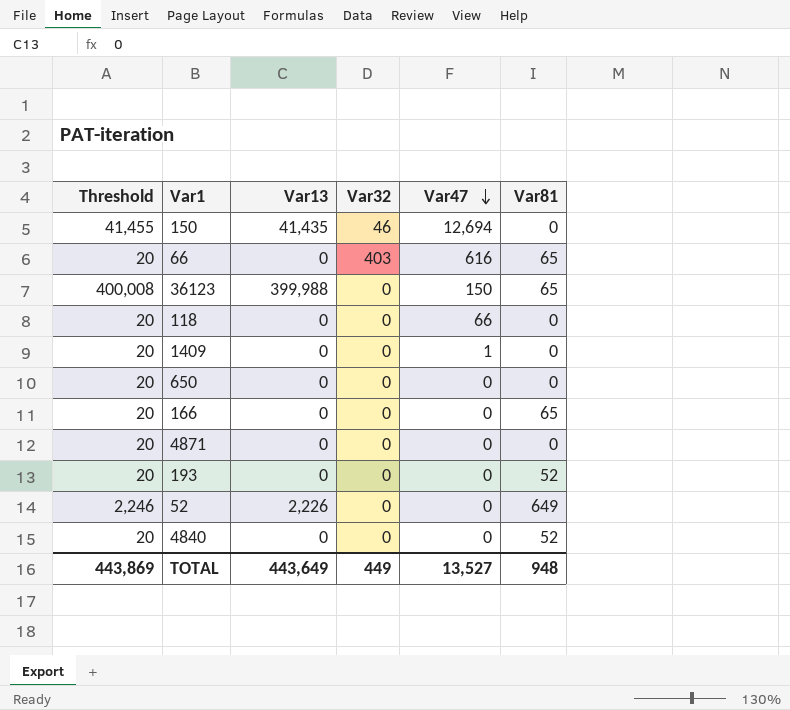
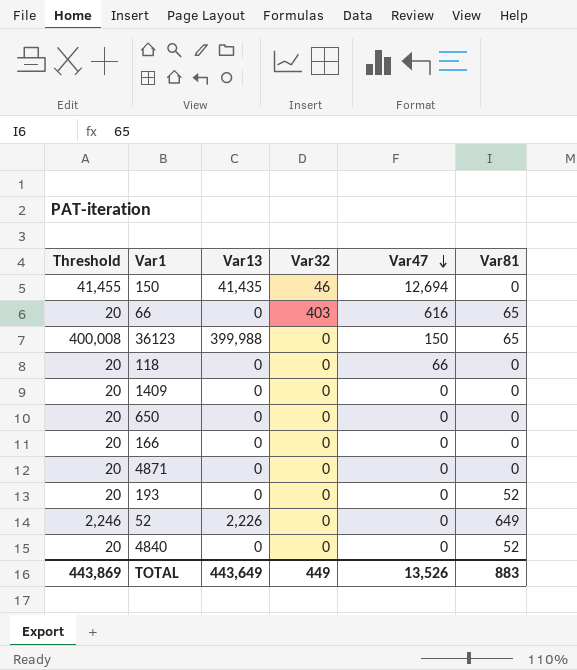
1409 | Var47: 1 -> 0
166 | Var81: 65 -> 0
TOTAL | Var47: 13,527 -> 13,526
TOTAL | Var81: 948 -> 883

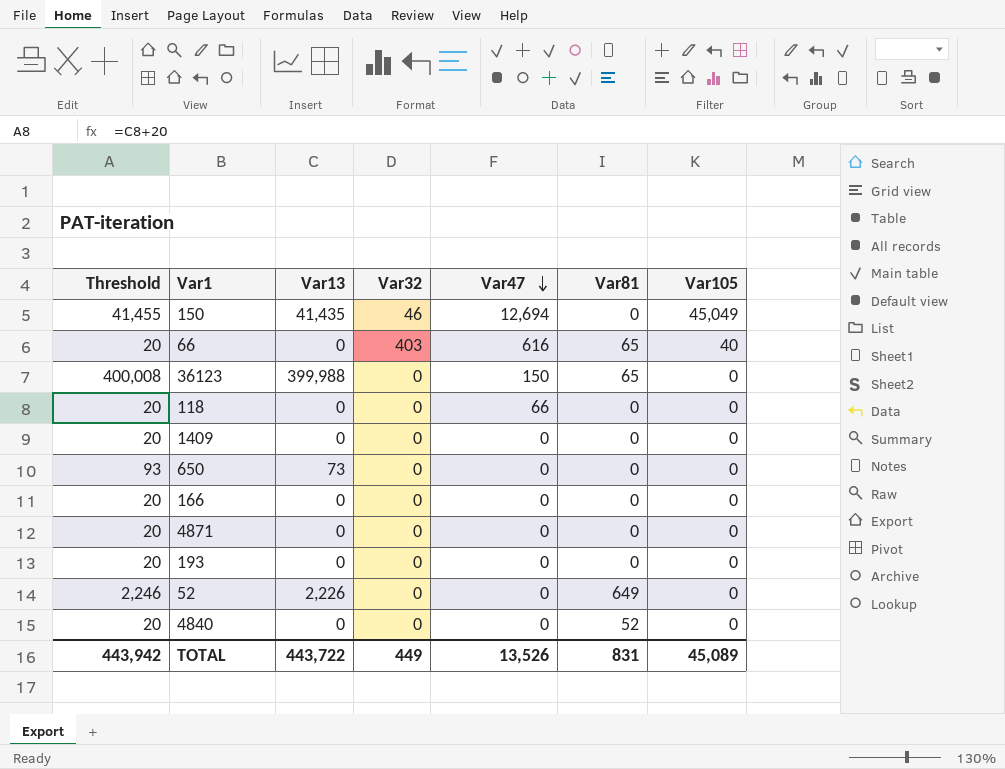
column Var105 | position: none -> 7
650 | Threshold: 20 -> 93
650 | Var13: 0 -> 73
193 | Var81: 52 -> 0
TOTAL | Threshold: 443,869 -> 443,942
TOTAL | Var13: 443,649 -> 443,722
TOTAL | Var81: 883 -> 831

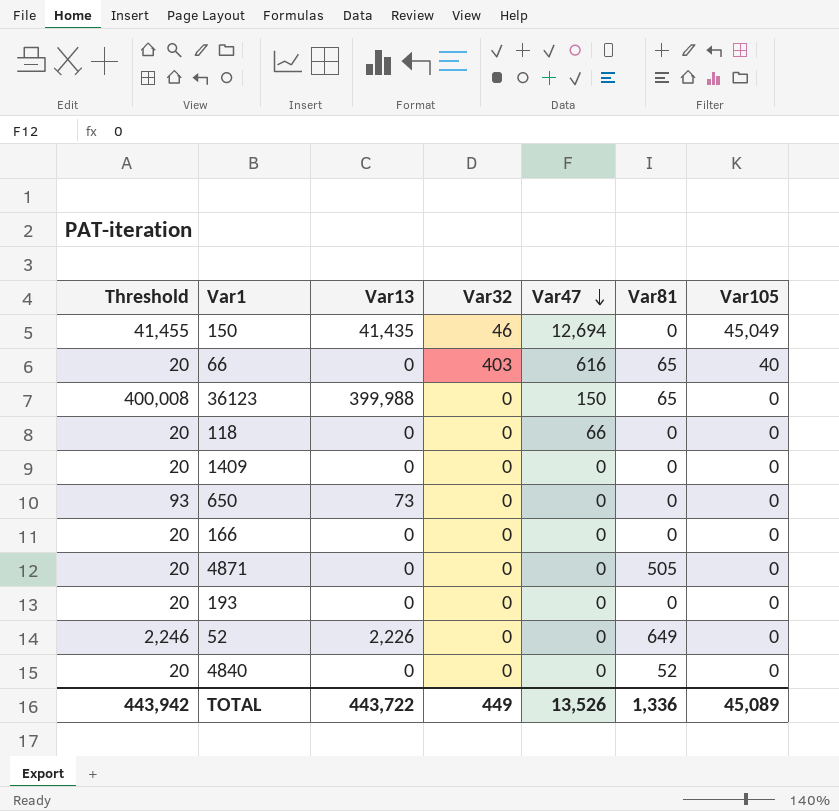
4871 | Var81: 0 -> 505
TOTAL | Var81: 831 -> 1,336

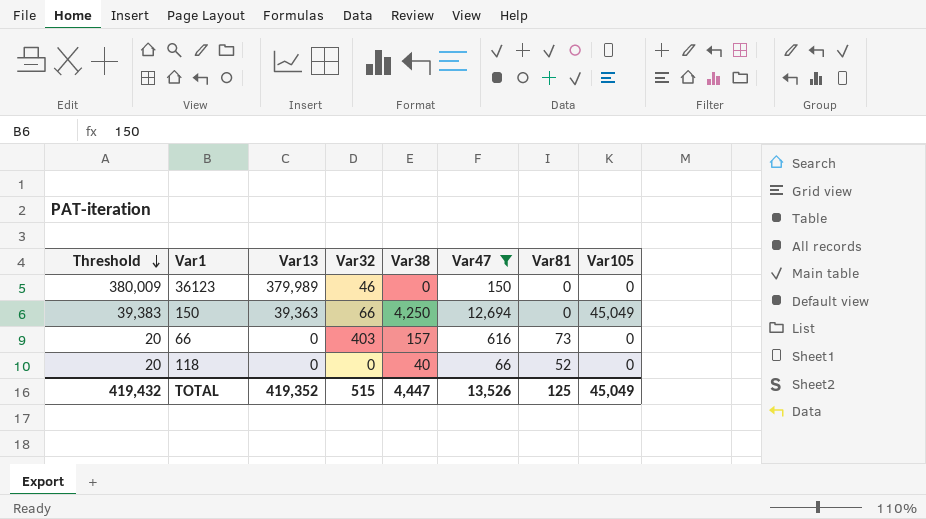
filter: none -> Var47 != 0
row order: Var47 descending -> Threshold descending
column Var38 | position: none -> 5
36123 | Threshold: 400,008 -> 380,009
36123 | Var13: 399,988 -> 379,989
36123 | Var32: 0 -> 46
36123 | Var81: 65 -> 0
150 | Threshold: 41,455 -> 39,383
150 | Var13: 41,435 -> 39,363
150 | Var32: 46 -> 66
66 | Var81: 65 -> 73
66 | Var105: 40 -> 0
118 | Var81: 0 -> 52
TOTAL | Threshold: 443,942 -> 419,432
TOTAL | Var13: 443,722 -> 419,352
TOTAL | Var32: 449 -> 515
TOTAL | Var81: 1,336 -> 125
TOTAL | Var105: 45,089 -> 45,049

